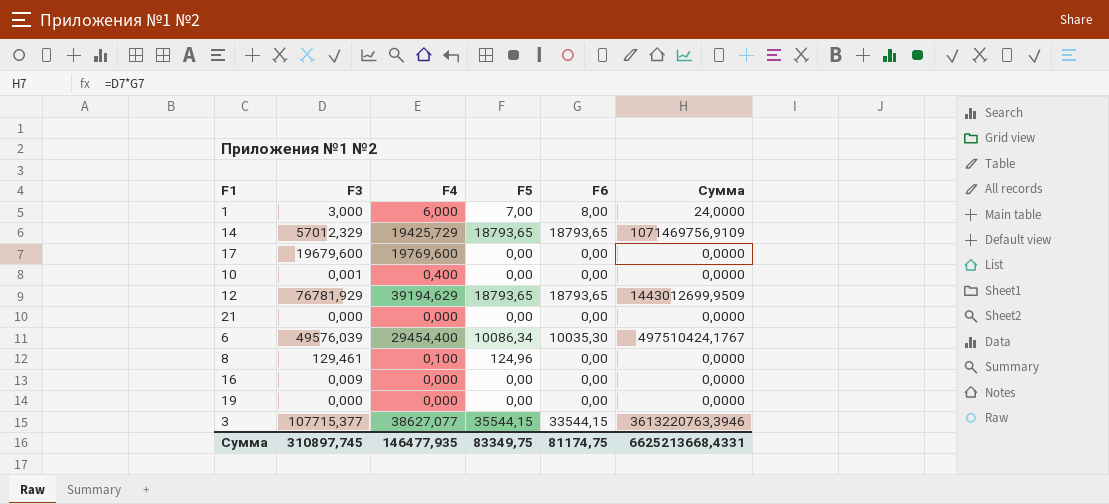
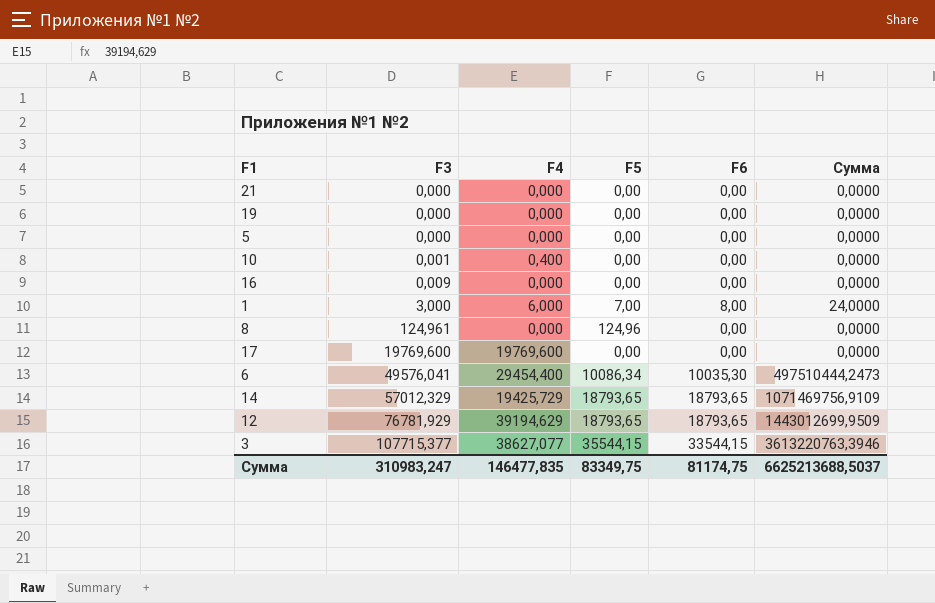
row order: none -> F3 ascending
row 5: none -> 0,000 | 0,000 | 0,00 | 0,00 | 0,0000
8 | F3: 129,461 -> 124,961
8 | F4: 0,100 -> 0,000
17 | F3: 19679,600 -> 19769,600
6 | F3: 49576,039 -> 49576,041
6 | Сумма: 497510424,1767 -> 497510444,2473
Сумма | F3: 310897,745 -> 310983,247
Сумма | F4: 146477,935 -> 146477,835
Сумма | Сумма: 6625213668,4331 -> 6625213688,5037

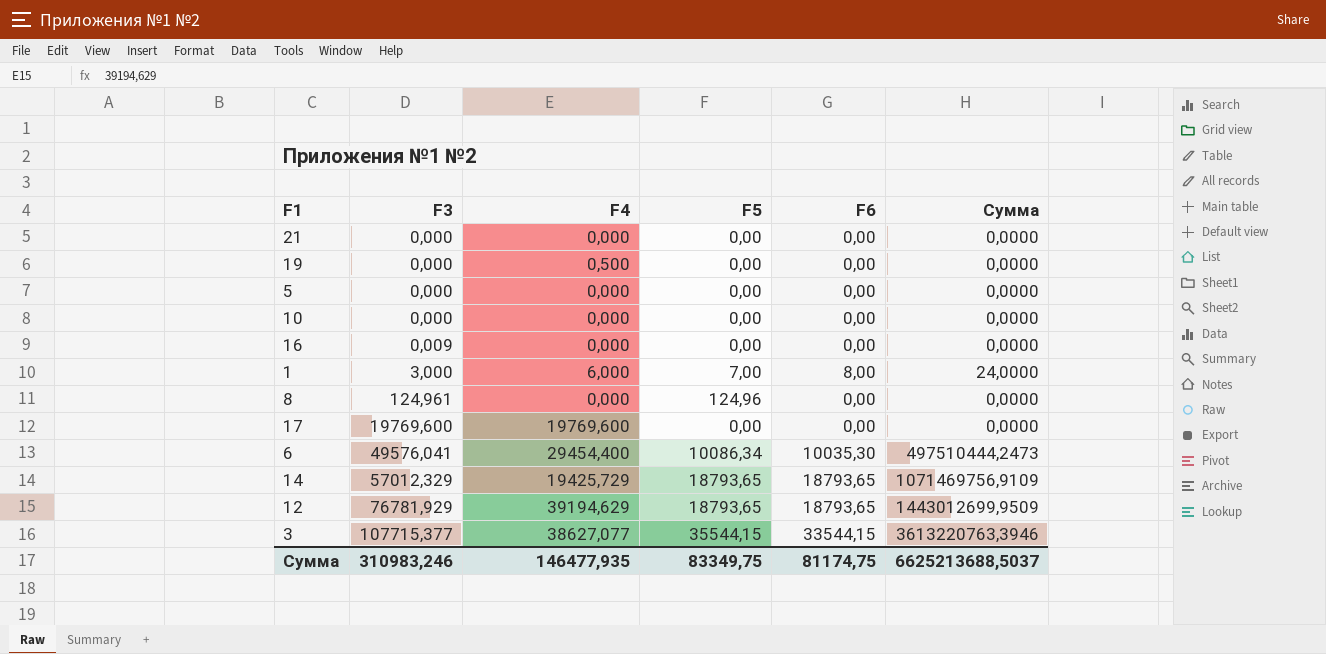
19 | F4: 0,000 -> 0,500
10 | F3: 0,001 -> 0,000
10 | F4: 0,400 -> 0,000
Сумма | F3: 310983,247 -> 310983,246
Сумма | F4: 146477,835 -> 146477,935

